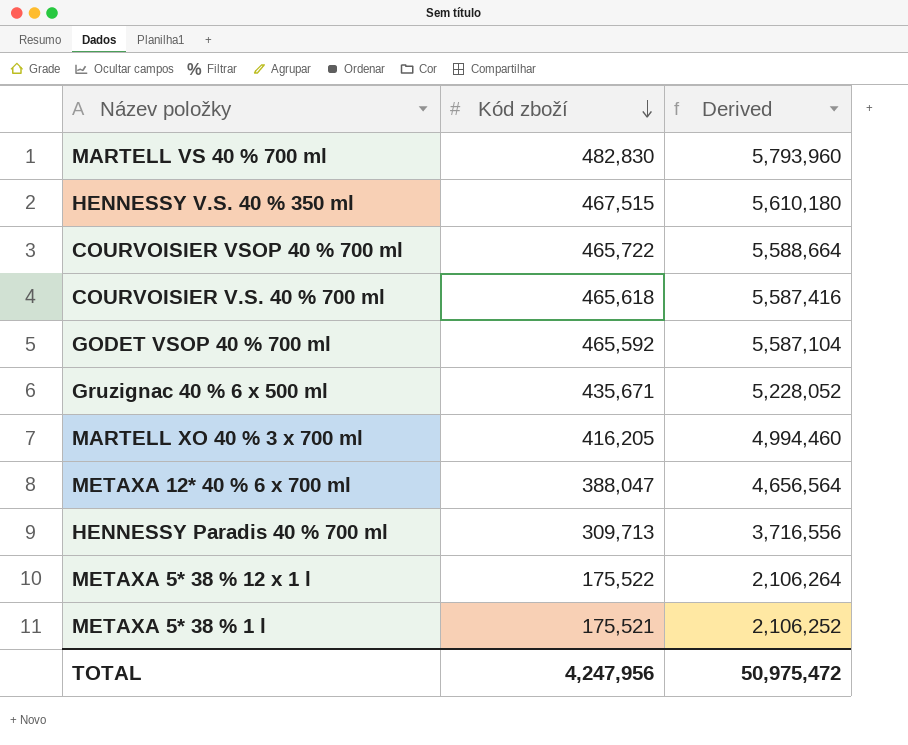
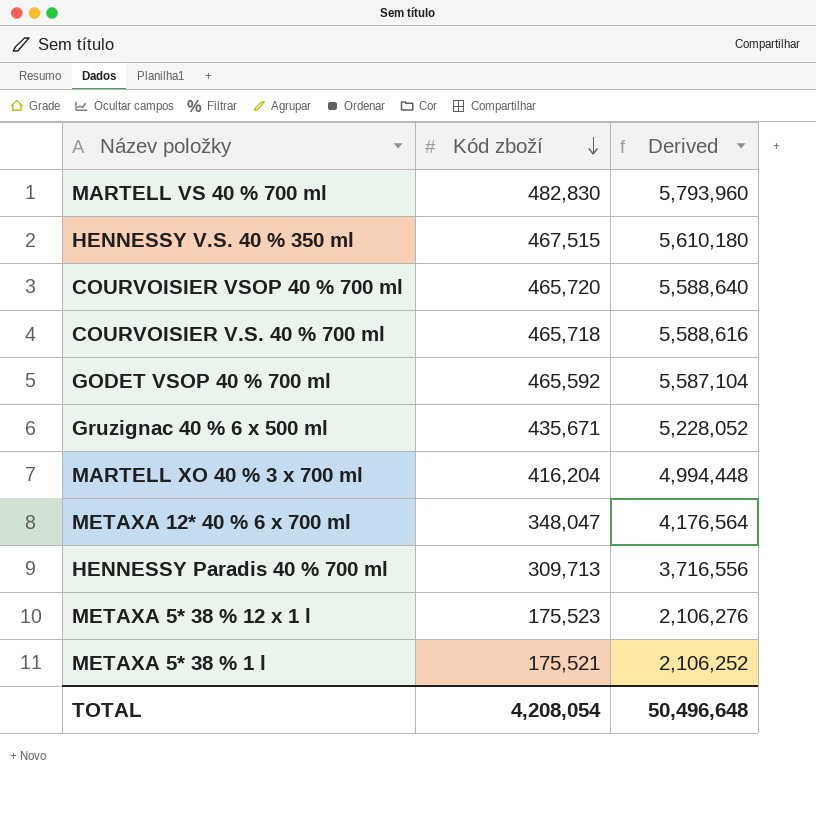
COURVOISIER VSOP 40 % 700 ml | Kód zboží: 465,722 -> 465,720
COURVOISIER VSOP 40 % 700 ml | Derived: 5,588,664 -> 5,588,640
COURVOISIER V.S. 40 % 700 ml | Kód zboží: 465,618 -> 465,718
COURVOISIER V.S. 40 % 700 ml | Derived: 5,587,416 -> 5,588,616
MARTELL XO 40 % 3 x 700 ml | Kód zboží: 416,205 -> 416,204
MARTELL XO 40 % 3 x 700 ml | Derived: 4,994,460 -> 4,994,448
METAXA 12* 40 % 6 x 700 ml | Kód zboží: 388,047 -> 348,047
METAXA 12* 40 % 6 x 700 ml | Derived: 4,656,564 -> 4,176,564
METAXA 5* 38 % 12 x 1 l | Kód zboží: 175,522 -> 175,523
METAXA 5* 38 % 12 x 1 l | Derived: 2,106,264 -> 2,106,276
TOTAL | Kód zboží: 4,247,956 -> 4,208,054
TOTAL | Derived: 50,975,472 -> 50,496,648

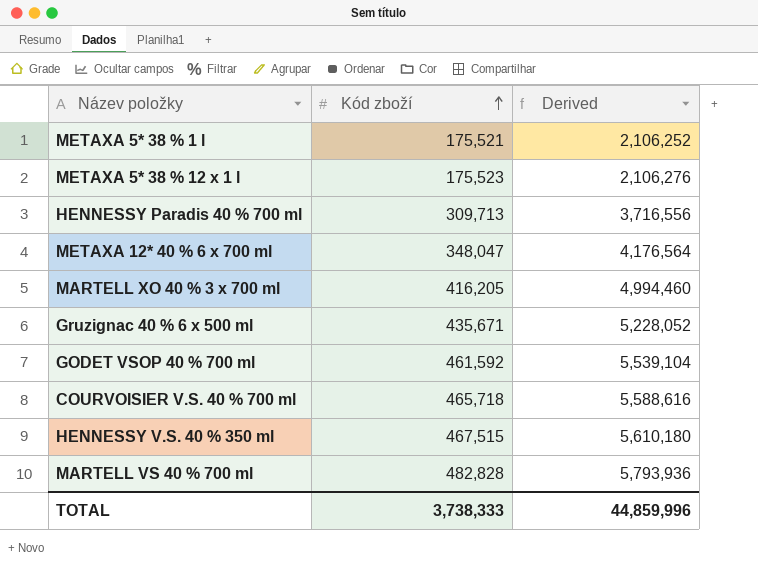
row order: Kód zboží descending -> Kód zboží ascending
row COURVOISIER VSOP 40 % 700 ml: 465,720 | 5,588,640 -> none
MARTELL XO 40 % 3 x 700 ml | Kód zboží: 416,204 -> 416,205
MARTELL XO 40 % 3 x 700 ml | Derived: 4,994,448 -> 4,994,460
GODET VSOP 40 % 700 ml | Kód zboží: 465,592 -> 461,592
GODET VSOP 40 % 700 ml | Derived: 5,587,104 -> 5,539,104
MARTELL VS 40 % 700 ml | Kód zboží: 482,830 -> 482,828
MARTELL VS 40 % 700 ml | Derived: 5,793,960 -> 5,793,936
TOTAL | Kód zboží: 4,208,054 -> 3,738,333
TOTAL | Derived: 50,496,648 -> 44,859,996

